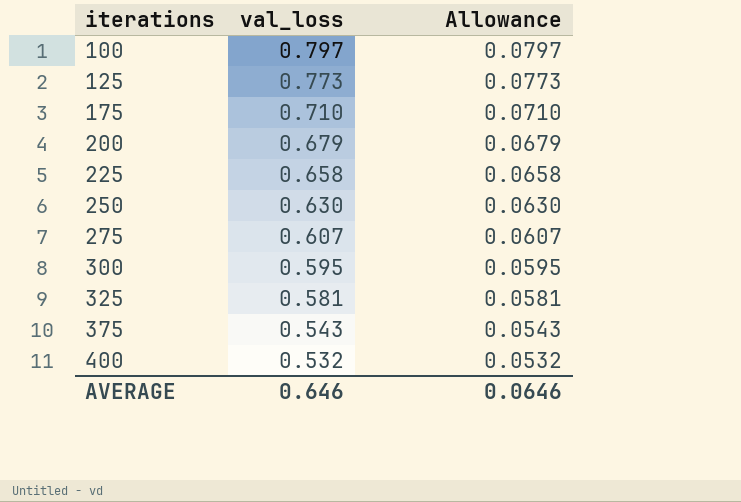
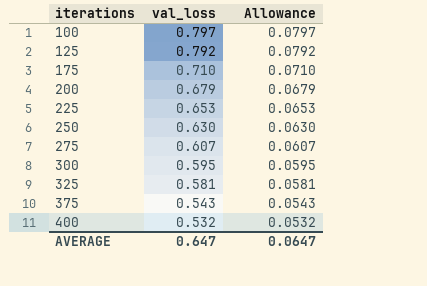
125 | val_loss: 0.773 -> 0.792
125 | Allowance: 0.0773 -> 0.0792
225 | val_loss: 0.658 -> 0.653
225 | Allowance: 0.0658 -> 0.0653
AVERAGE | val_loss: 0.646 -> 0.647
AVERAGE | Allowance: 0.0646 -> 0.0647

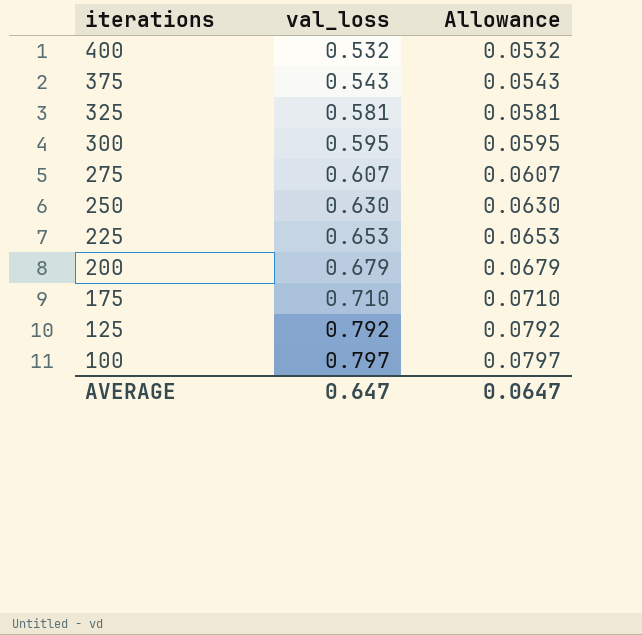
row order: iterations ascending -> iterations descending

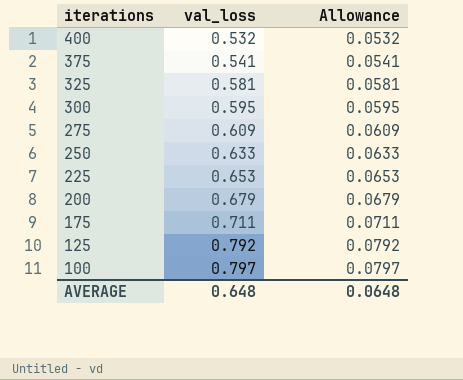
375 | val_loss: 0.543 -> 0.541
375 | Allowance: 0.0543 -> 0.0541
275 | val_loss: 0.607 -> 0.609
275 | Allowance: 0.0607 -> 0.0609
250 | val_loss: 0.630 -> 0.633
250 | Allowance: 0.0630 -> 0.0633
175 | val_loss: 0.710 -> 0.711
175 | Allowance: 0.0710 -> 0.0711
AVERAGE | val_loss: 0.647 -> 0.648
AVERAGE | Allowance: 0.0647 -> 0.0648

